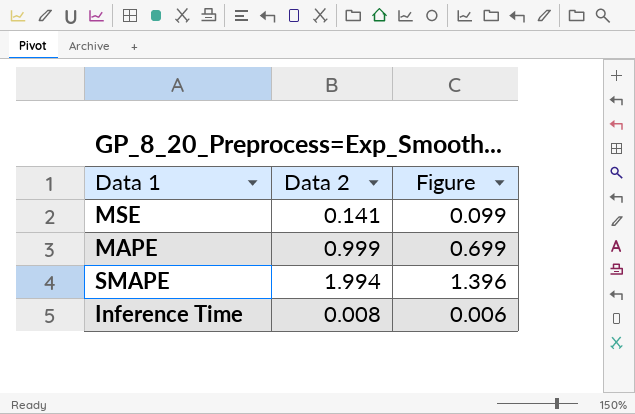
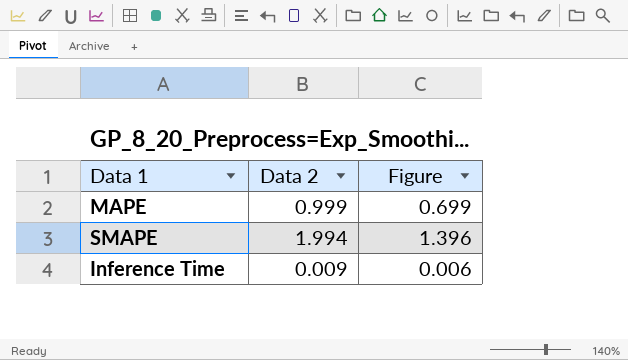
row MSE: 0.141 | 0.099 -> none
Inference Time | Data 2: 0.008 -> 0.009

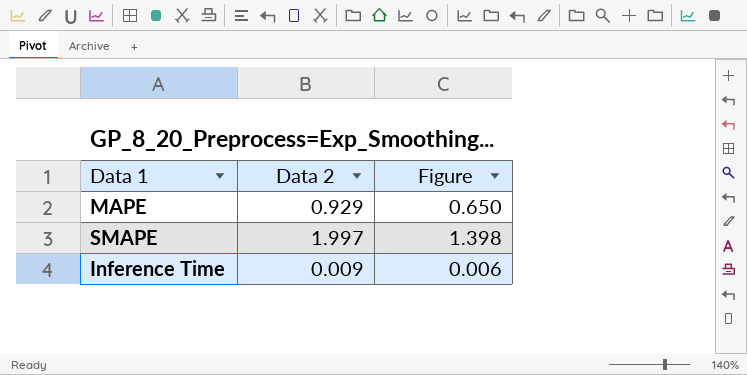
MAPE | Data 2: 0.999 -> 0.929
MAPE | Figure: 0.699 -> 0.650
SMAPE | Data 2: 1.994 -> 1.997
SMAPE | Figure: 1.396 -> 1.398

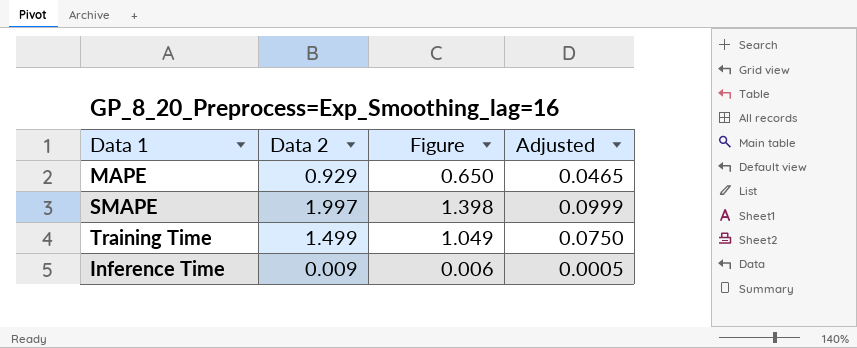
column Adjusted | formula: none -> [Data 2] * 0.05
row Training Time: none -> 1.499 | 1.049 | 0.0750

